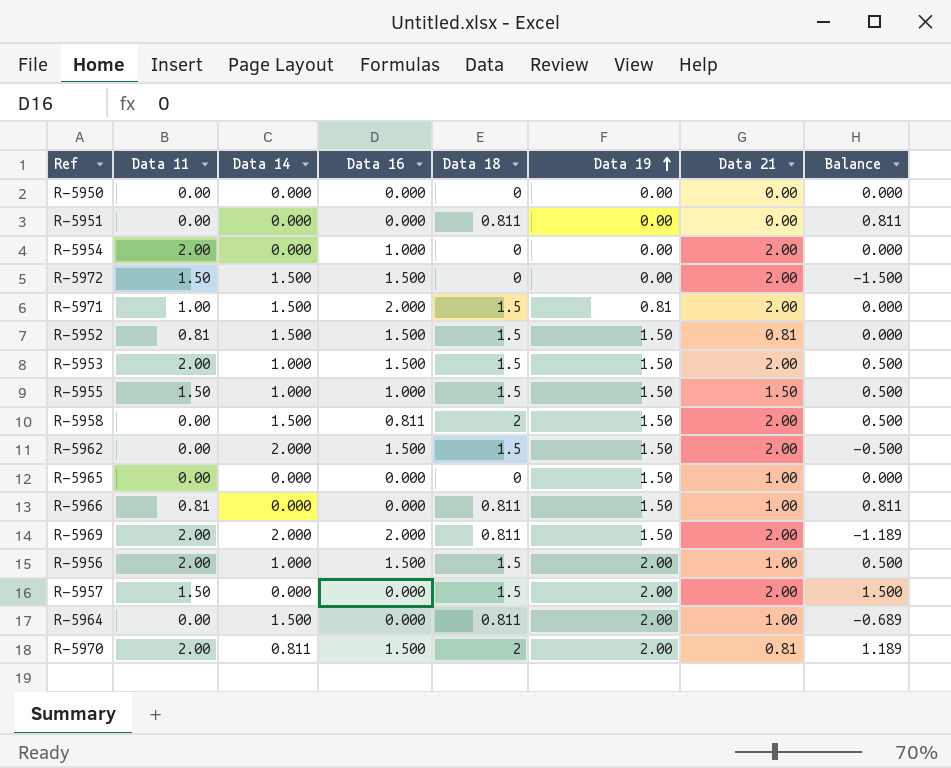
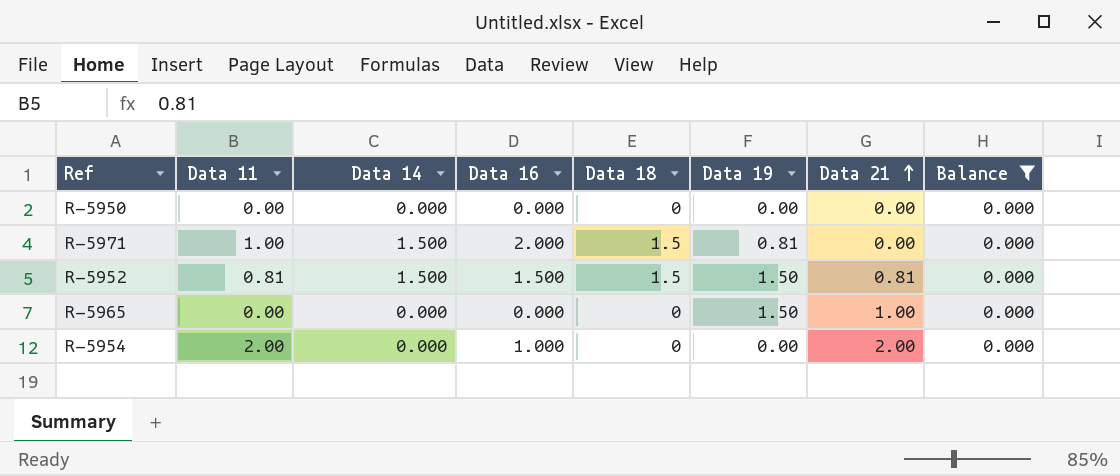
filter: none -> Balance = 0.000
row order: Data 19 ascending -> Data 21 ascending
R-5971 | Data 21: 2.00 -> 0.00

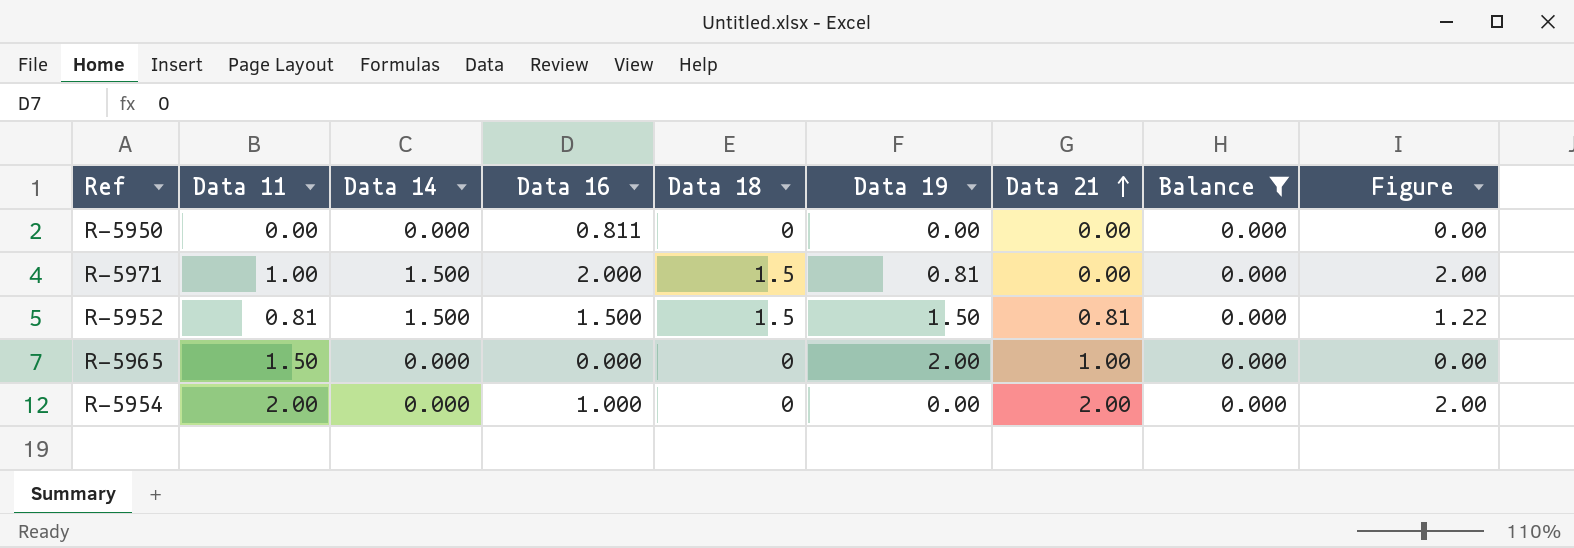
column Figure | formula: none -> [Data 11] * [Data 16]
R-5950 | Data 16: 0.000 -> 0.811
R-5965 | Data 11: 0.00 -> 1.50
R-5965 | Data 19: 1.50 -> 2.00

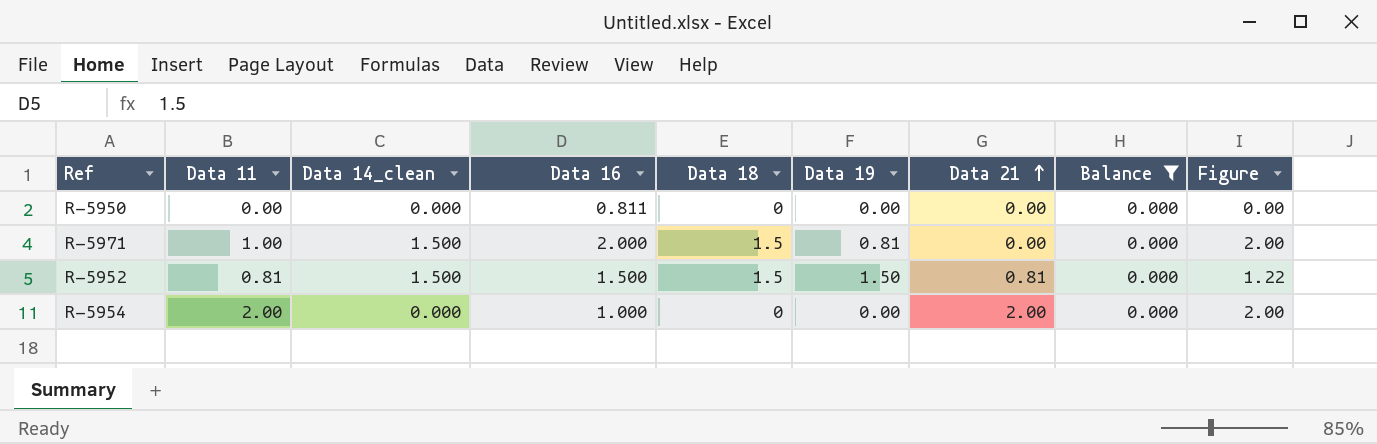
column name: Data 14 -> Data 14_clean
row R-5965: 1.50 | 0.000 | 0.000 | 0 | 2.00 | 1.00 | 0.000 | 0.00 -> none

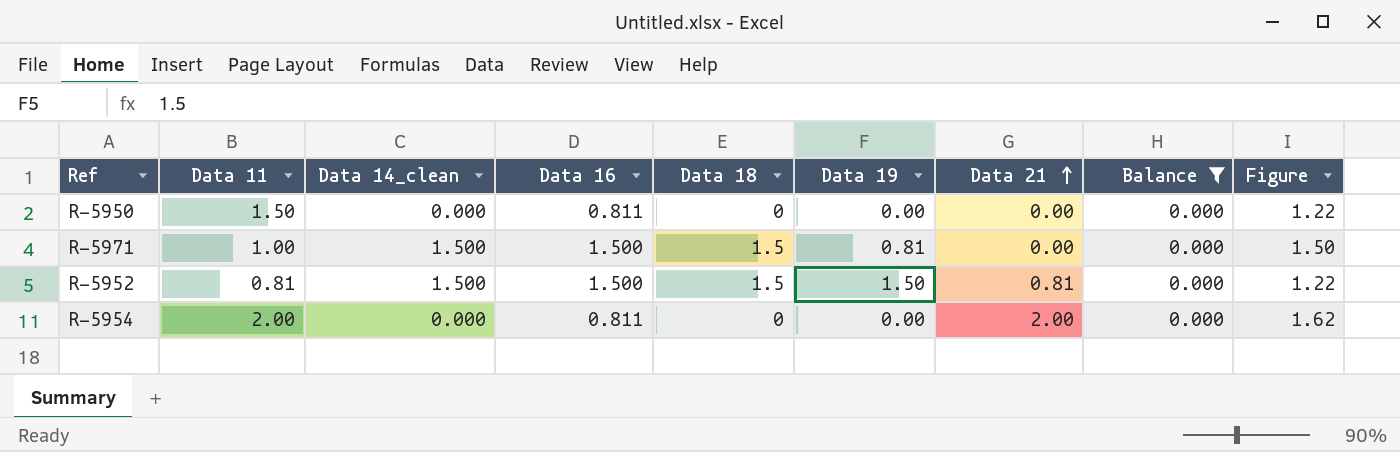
R-5950 | Data 11: 0.00 -> 1.50
R-5950 | Figure: 0.00 -> 1.22
R-5971 | Data 16: 2.000 -> 1.500
R-5971 | Figure: 2.00 -> 1.50
R-5954 | Data 16: 1.000 -> 0.811
R-5954 | Figure: 2.00 -> 1.62

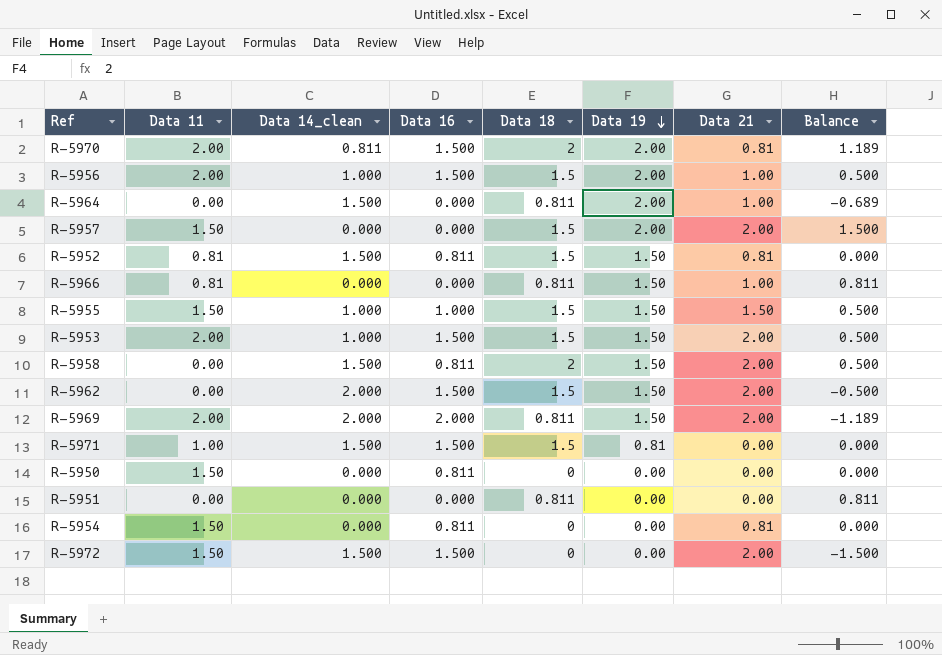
filter: Balance = 0.000 -> none
row order: Data 21 ascending -> Data 19 descending
column Figure | formula: [Data 11] * [Data 16] -> none
R-5952 | Data 16: 1.500 -> 0.811
R-5954 | Data 11: 2.00 -> 1.50
R-5954 | Data 21: 2.00 -> 0.81

